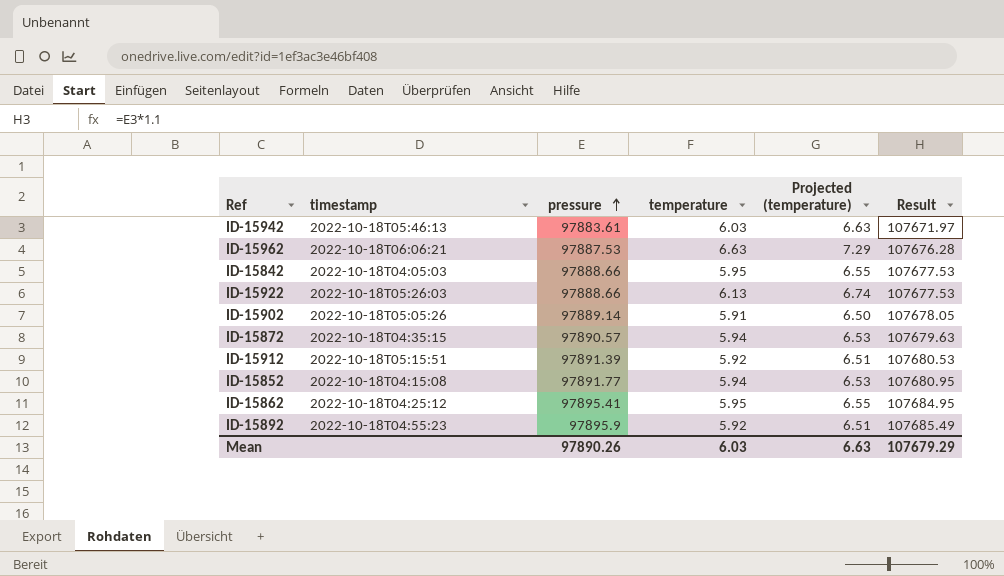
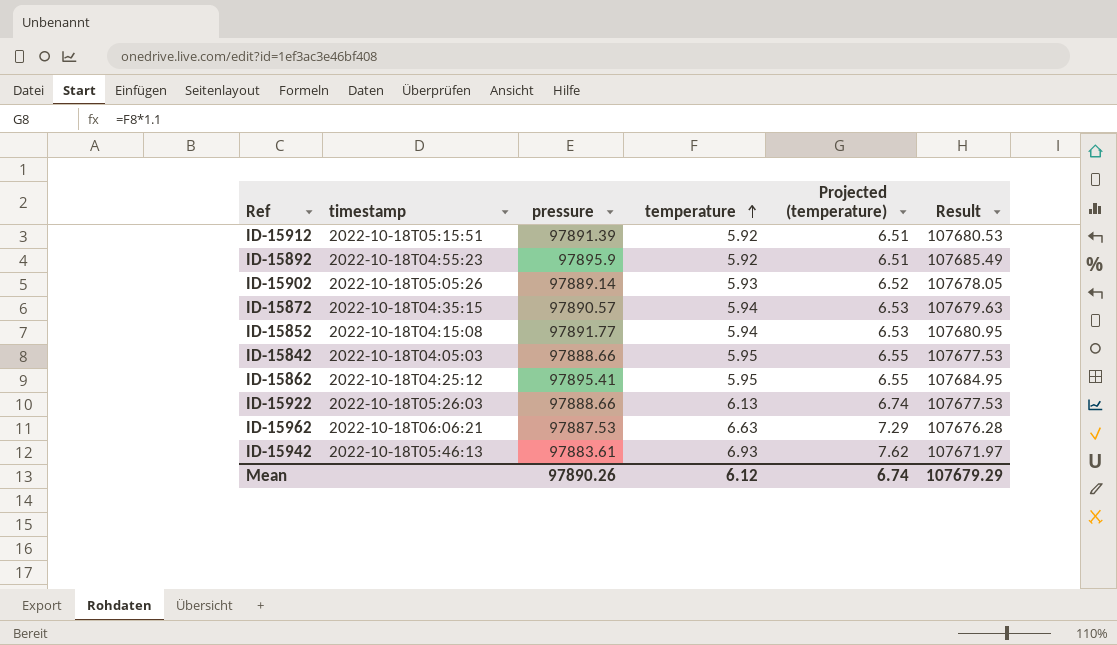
row order: pressure ascending -> temperature ascending
ID-15902 | temperature: 5.91 -> 5.93
ID-15902 | Projected (temperature): 6.50 -> 6.52
ID-15942 | temperature: 6.03 -> 6.93
ID-15942 | Projected (temperature): 6.63 -> 7.62
Mean | temperature: 6.03 -> 6.12
Mean | Projected (temperature): 6.63 -> 6.74

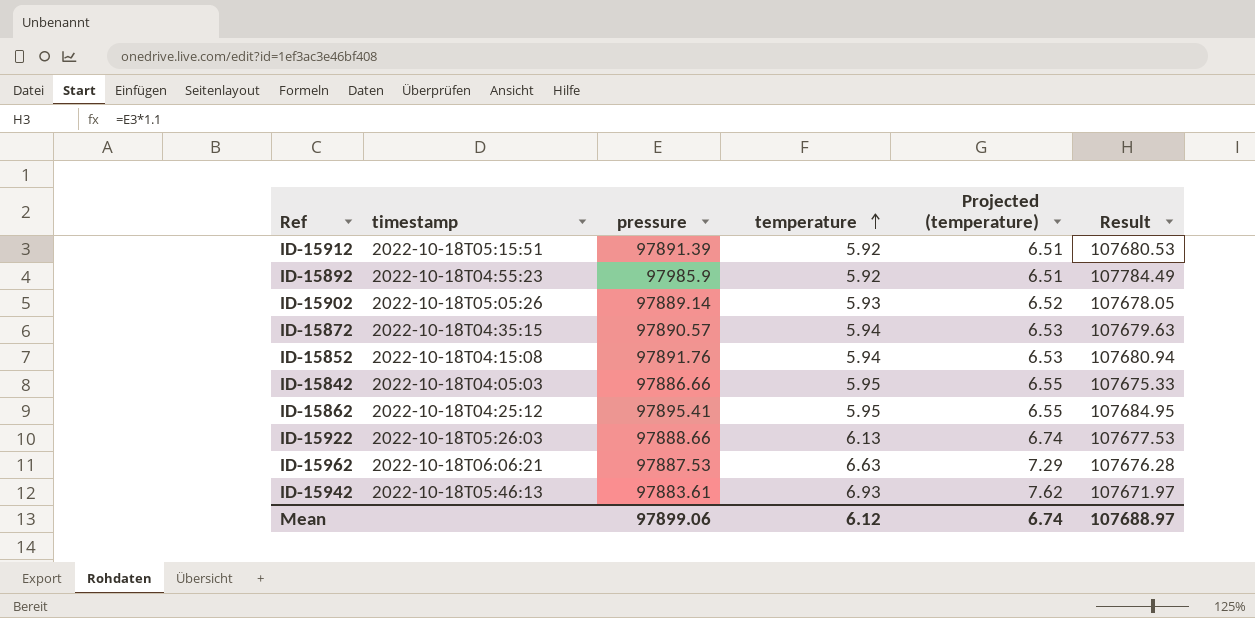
ID-15892 | pressure: 97895.9 -> 97985.9
ID-15892 | Result: 107685.49 -> 107784.49
ID-15852 | pressure: 97891.77 -> 97891.76
ID-15852 | Result: 107680.95 -> 107680.94
ID-15842 | pressure: 97888.66 -> 97886.66
ID-15842 | Result: 107677.53 -> 107675.33
Mean | pressure: 97890.26 -> 97899.06
Mean | Result: 107679.29 -> 107688.97

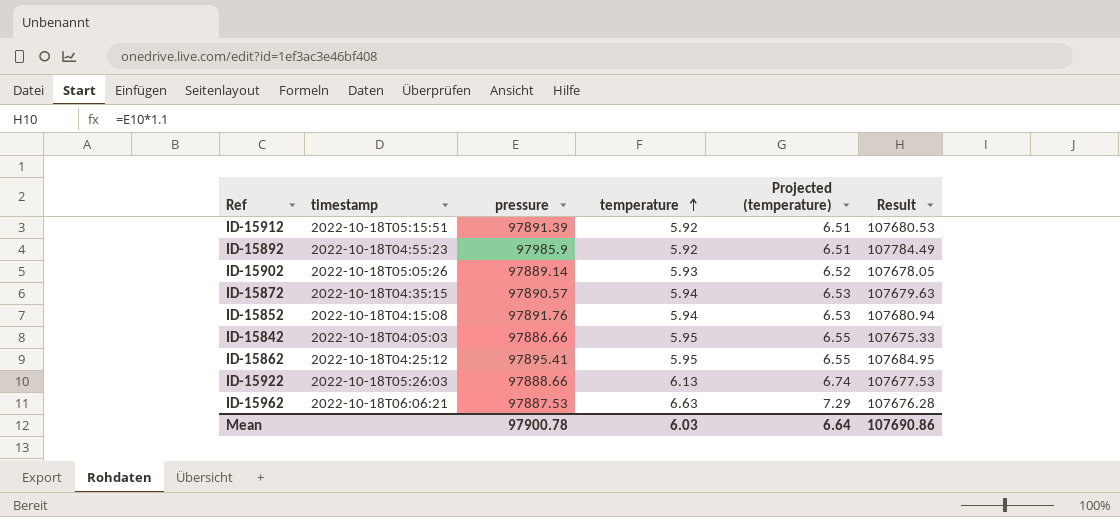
row ID-15942: 2022-10-18T05:46:13 | 97883.61 | 6.93 | 7.62 | 107671.97 -> none
Mean | pressure: 97899.06 -> 97900.78
Mean | temperature: 6.12 -> 6.03
Mean | Projected (temperature): 6.74 -> 6.64
Mean | Result: 107688.97 -> 107690.86

